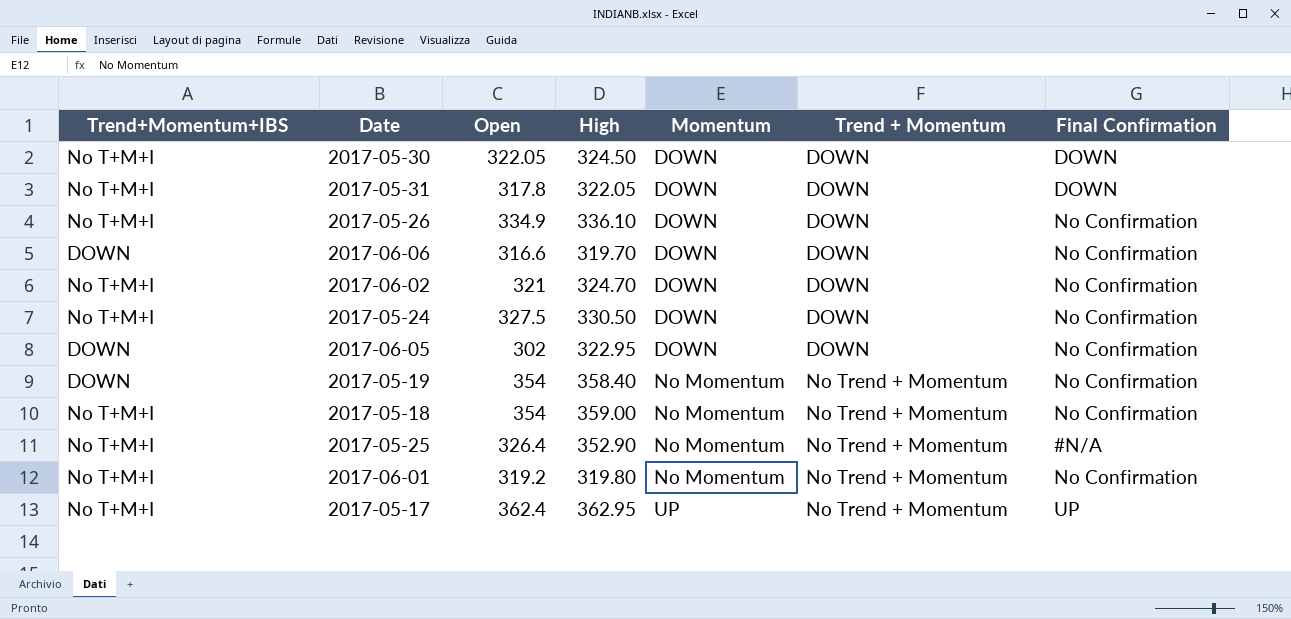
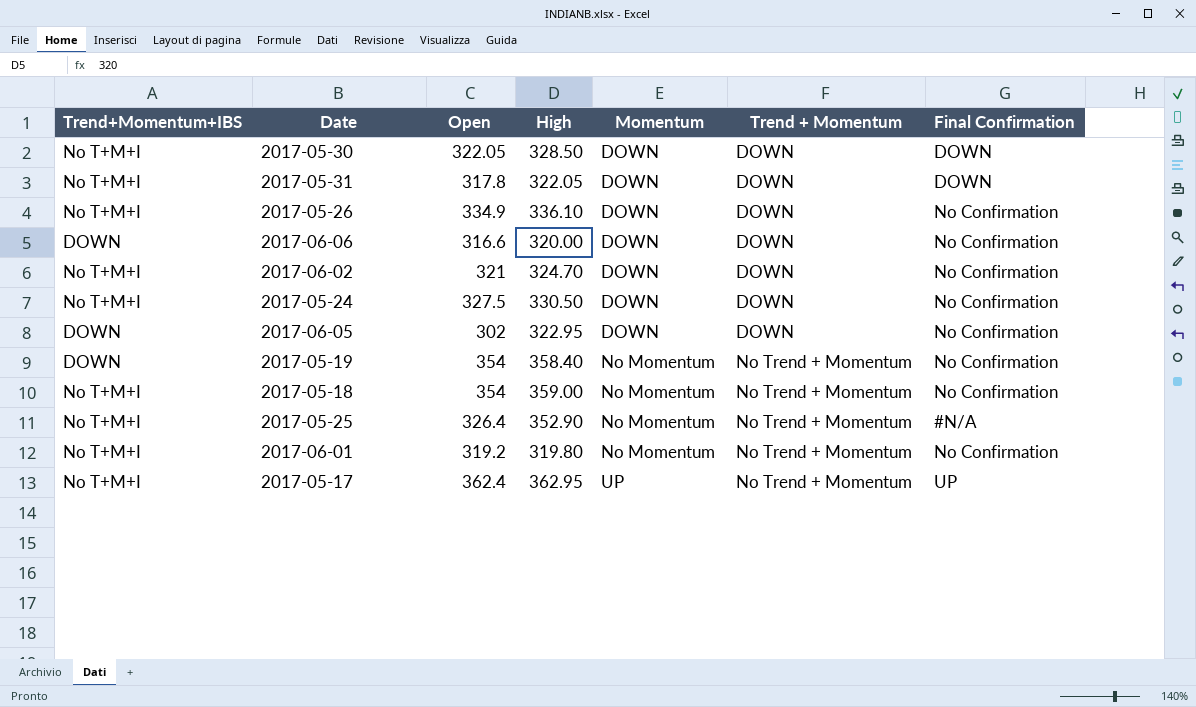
2017-05-30 | High: 324.50 -> 328.50
2017-06-06 | High: 319.70 -> 320.00

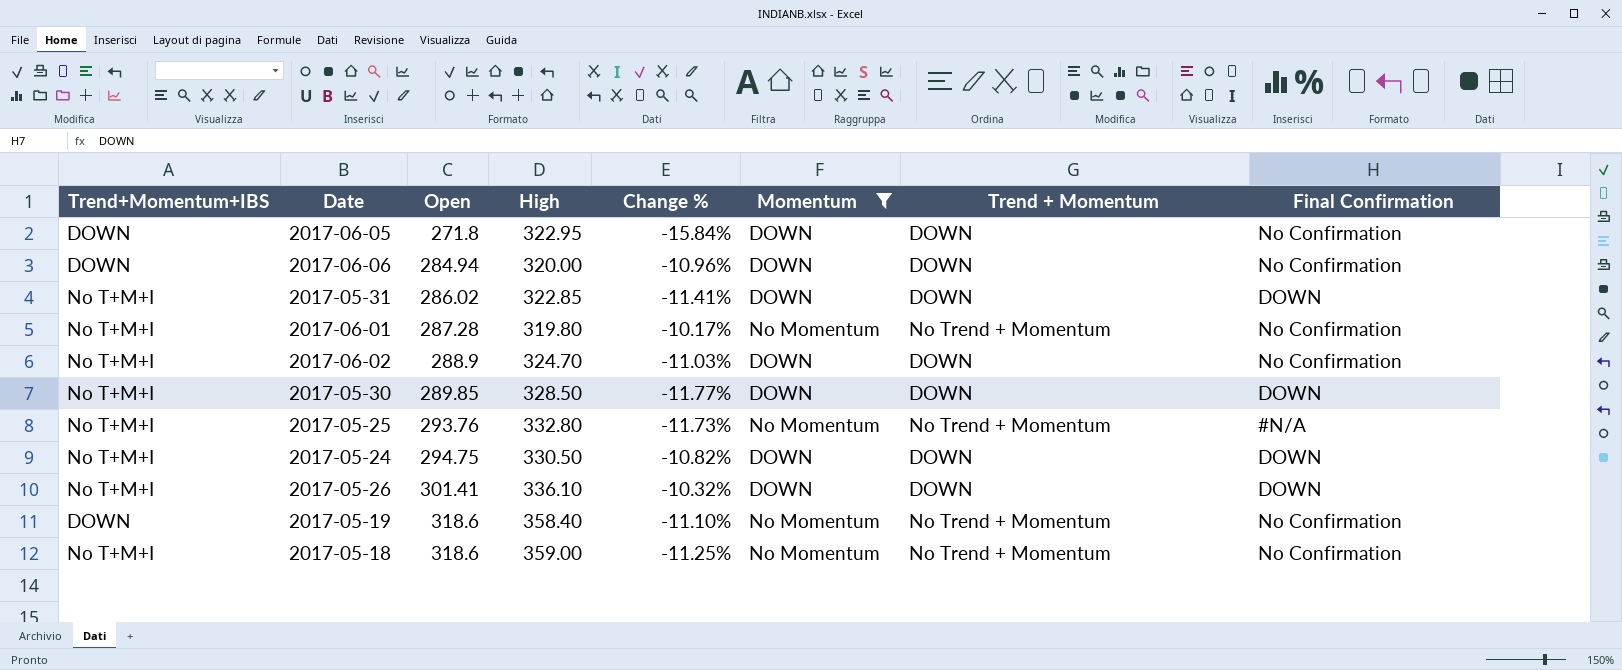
filter: none -> Momentum != UP
row order: Momentum ascending -> Open ascending
column Change % | formula: none -> ([Open] - [High]) / [High]
2017-06-05 | Open: 302 -> 271.8
2017-06-06 | Open: 316.6 -> 284.94
2017-05-31 | Open: 317.8 -> 286.02
2017-05-31 | High: 322.05 -> 322.85
2017-06-01 | Open: 319.2 -> 287.28
2017-06-02 | Open: 321 -> 288.9
2017-05-30 | Open: 322.05 -> 289.85
2017-05-25 | Open: 326.4 -> 293.76
2017-05-25 | High: 352.90 -> 332.80
2017-05-24 | Open: 327.5 -> 294.75
2017-05-24 | Final Confirmation: No Confirmation -> DOWN
2017-05-26 | Open: 334.9 -> 301.41
2017-05-26 | Final Confirmation: No Confirmation -> DOWN
2017-05-19 | Open: 354 -> 318.6
2017-05-18 | Open: 354 -> 318.6

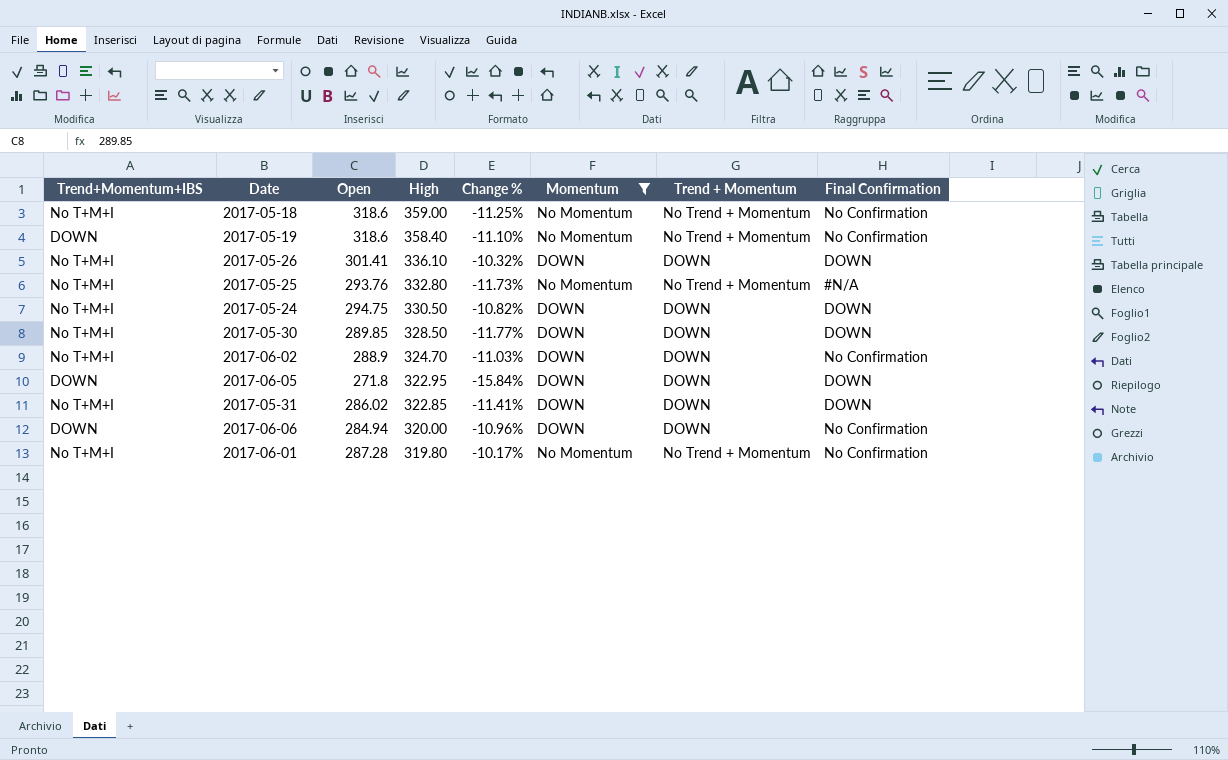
row order: Open ascending -> High descending
2017-06-05 | Final Confirmation: No Confirmation -> DOWN

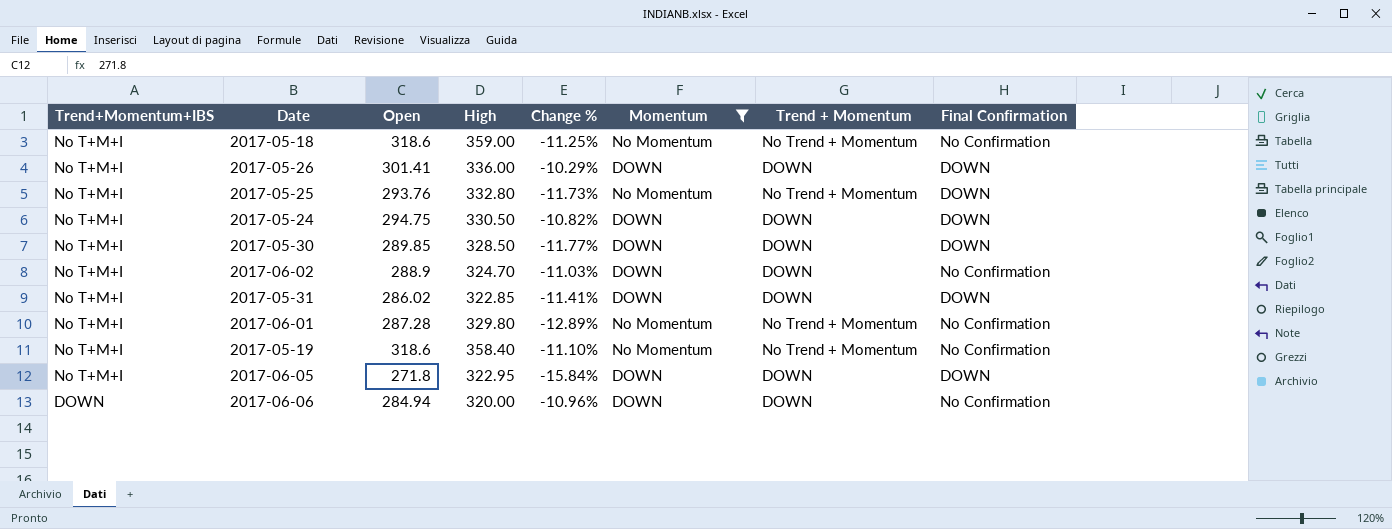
row order: High descending -> Trend+Momentum+IBS descending
2017-05-26 | High: 336.10 -> 336.00
2017-05-26 | Change %: -10.32% -> -10.29%
2017-05-25 | Final Confirmation: #N/A -> DOWN
2017-06-01 | High: 319.80 -> 329.80
2017-06-01 | Change %: -10.17% -> -12.89%
2017-05-19 | Trend+Momentum+IBS: DOWN -> No T+M+I
2017-06-05 | Trend+Momentum+IBS: DOWN -> No T+M+I

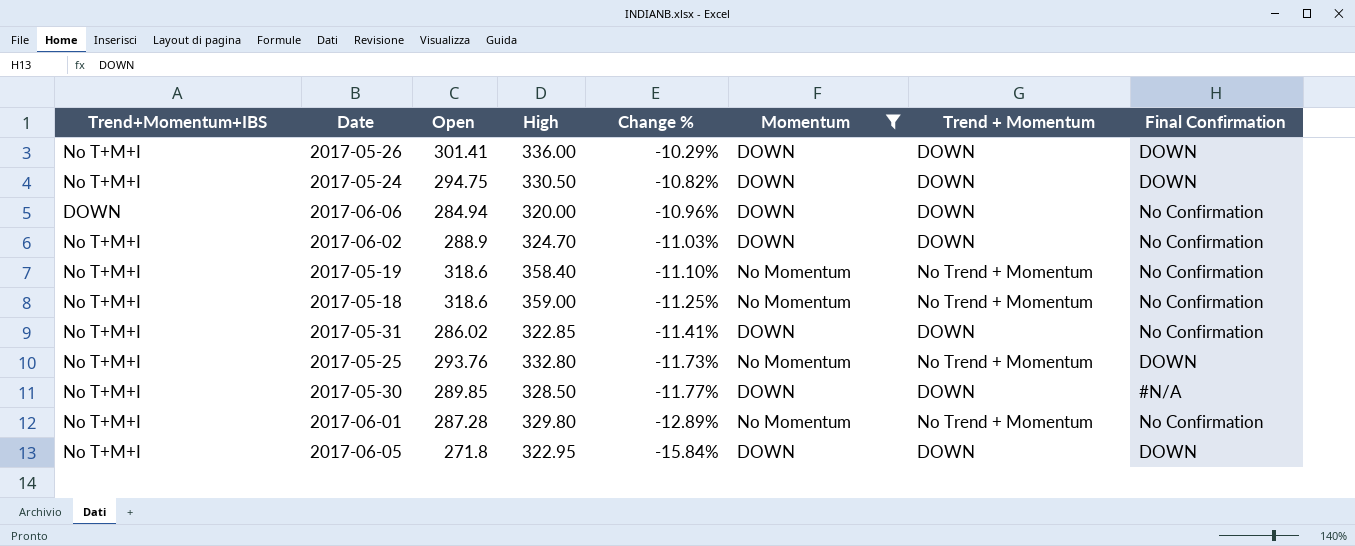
row order: Trend+Momentum+IBS descending -> Change % descending
2017-05-31 | Final Confirmation: DOWN -> No Confirmation
2017-05-30 | Final Confirmation: DOWN -> #N/A

